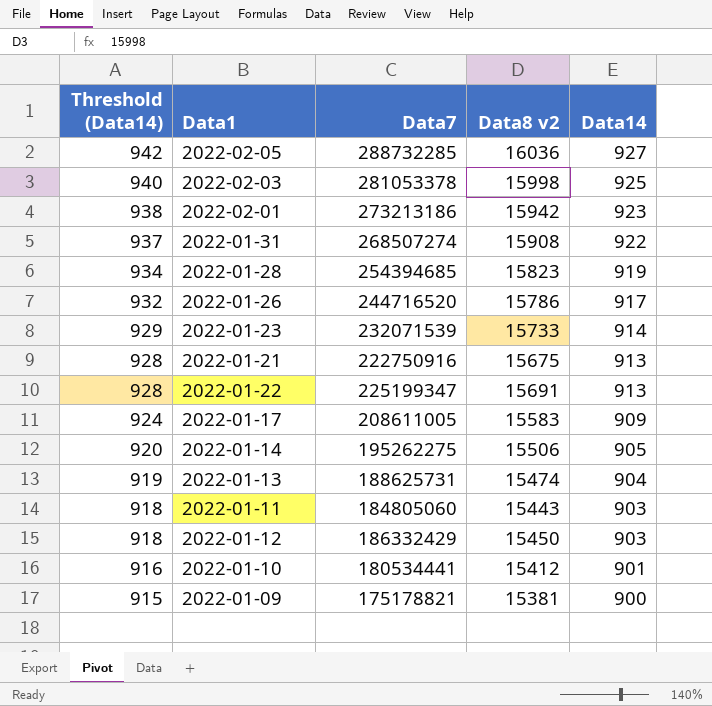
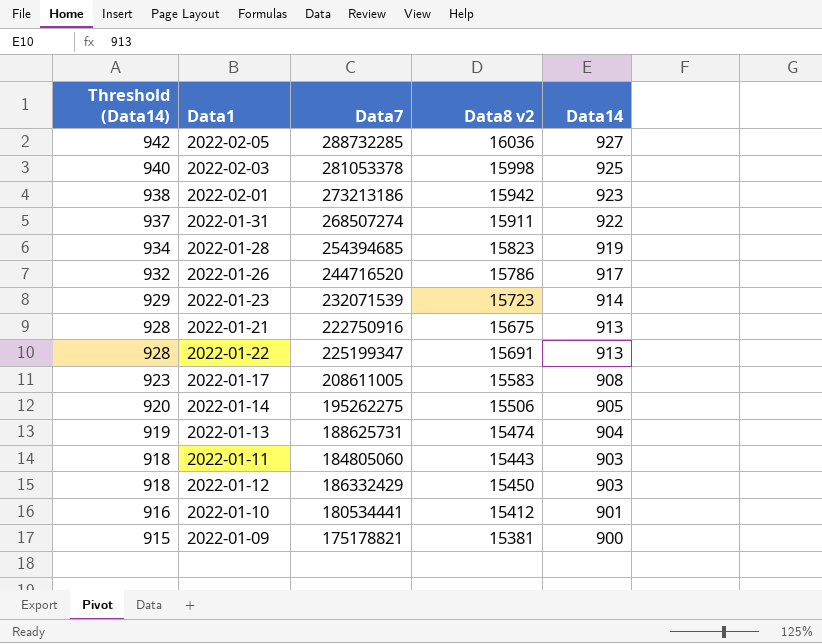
2022-01-31 | Data8 v2: 15908 -> 15911
2022-01-23 | Data8 v2: 15733 -> 15723
2022-01-17 | Threshold (Data14): 924 -> 923
2022-01-17 | Data14: 909 -> 908

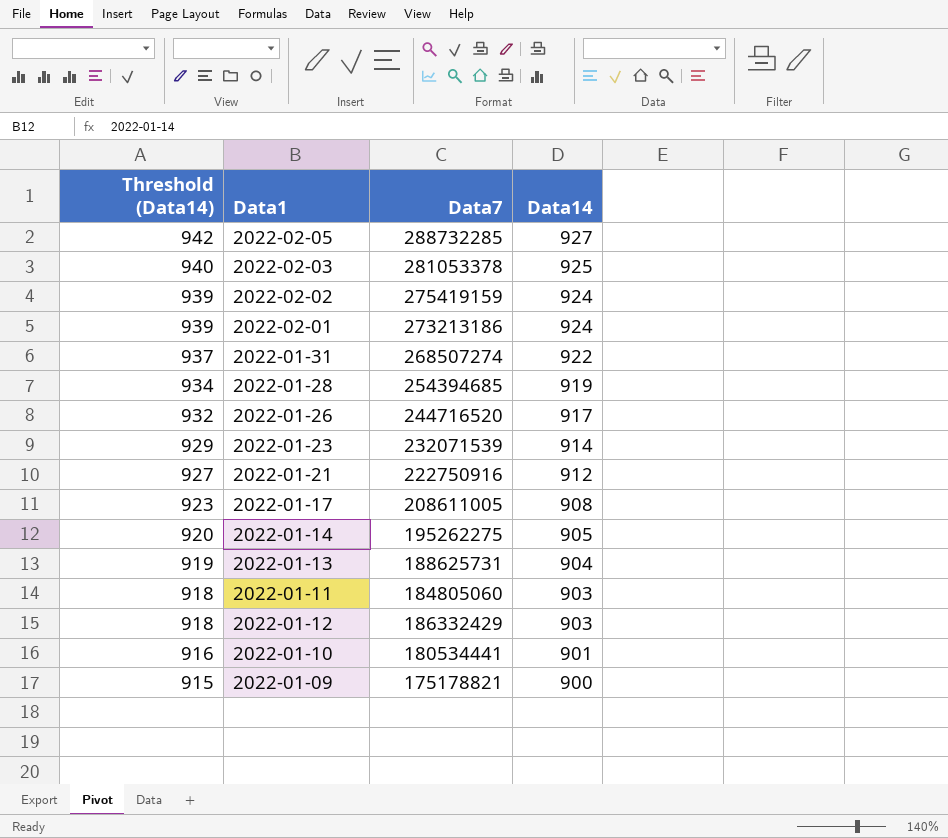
column Data8 v2 | position: 4 -> none
row 2022-01-22: 928 | 225199347 | 15691 | 913 -> none
row 2022-02-02: none -> 939 | 275419159 | 924
2022-02-01 | Threshold (Data14): 938 -> 939
2022-02-01 | Data14: 923 -> 924
2022-01-21 | Threshold (Data14): 928 -> 927
2022-01-21 | Data14: 913 -> 912

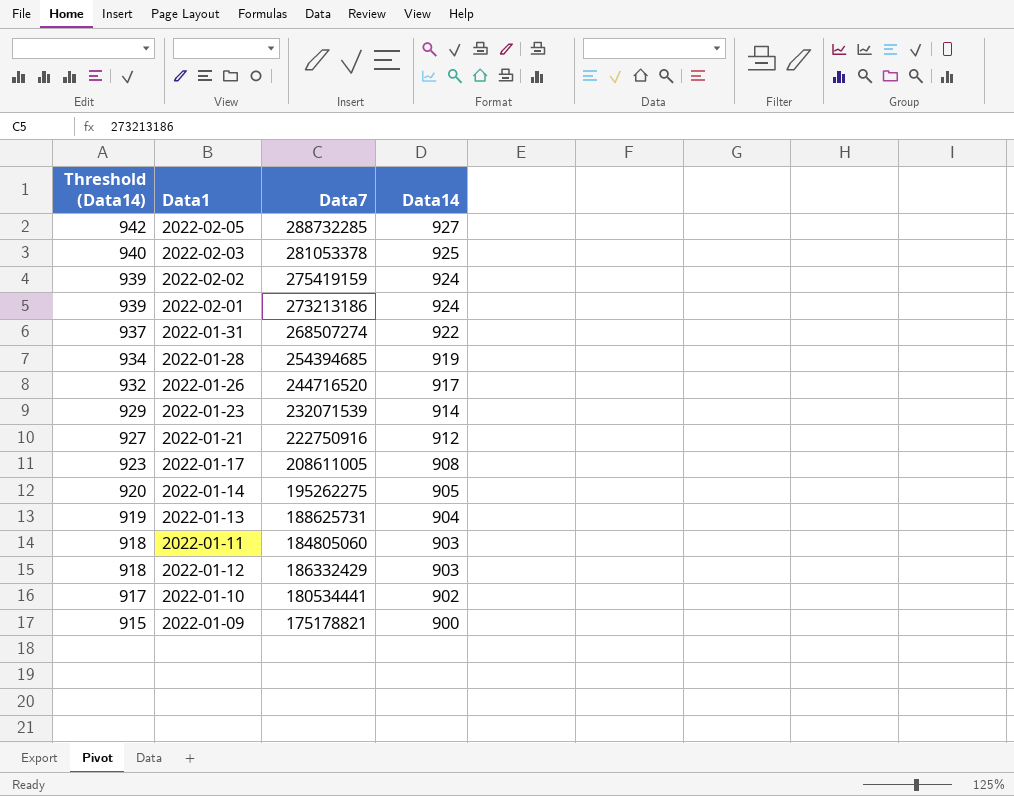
2022-01-10 | Threshold (Data14): 916 -> 917
2022-01-10 | Data14: 901 -> 902

